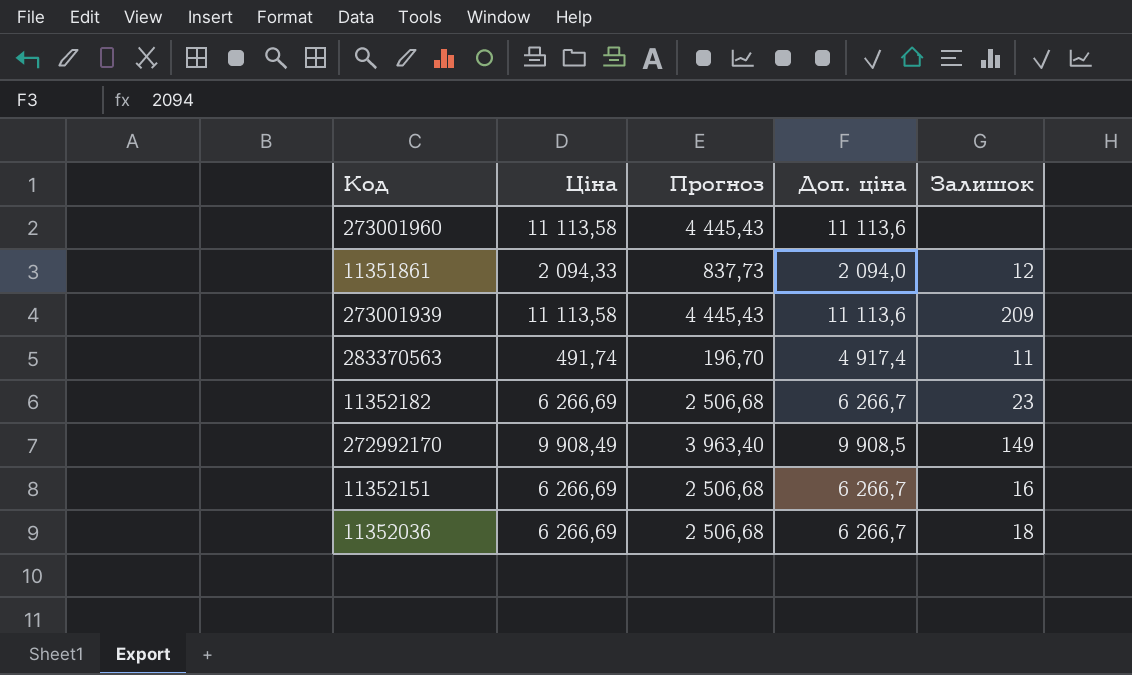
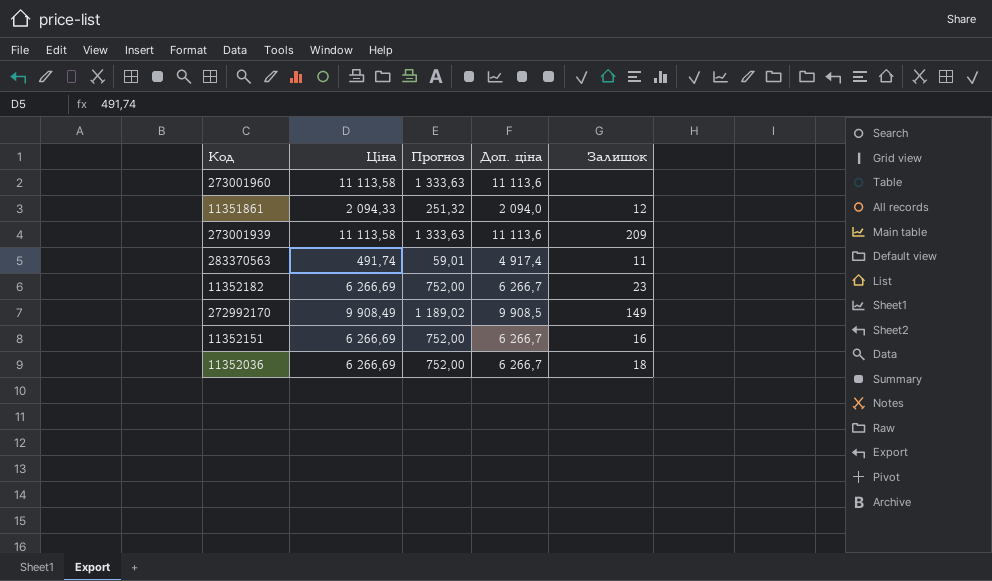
column Прогноз | formula: [Ціна] * 0,4 -> [Ціна] * 0,12

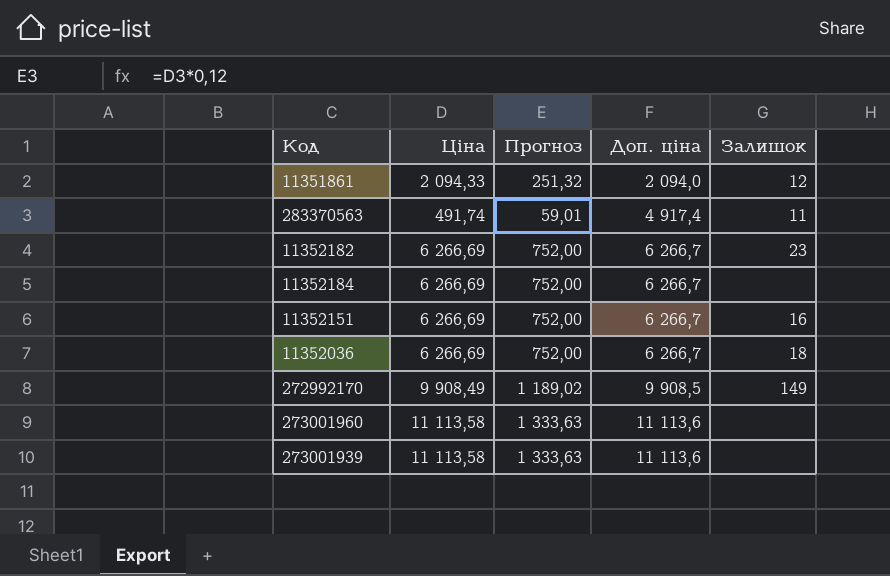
row order: none -> Доп. ціна ascending
row 11352184: none -> 6 266,69 | 752,00 | 6 266,7 | none
273001939 | Залишок: 209 -> none

